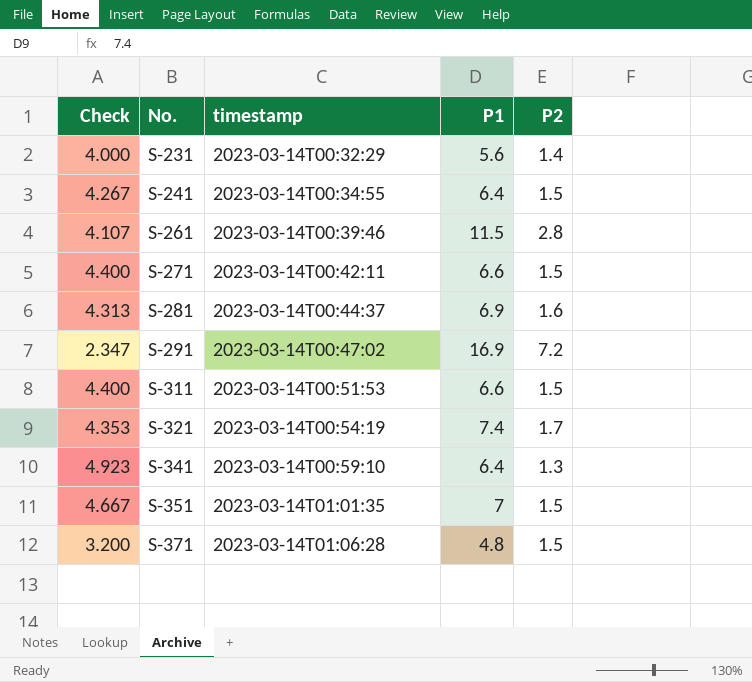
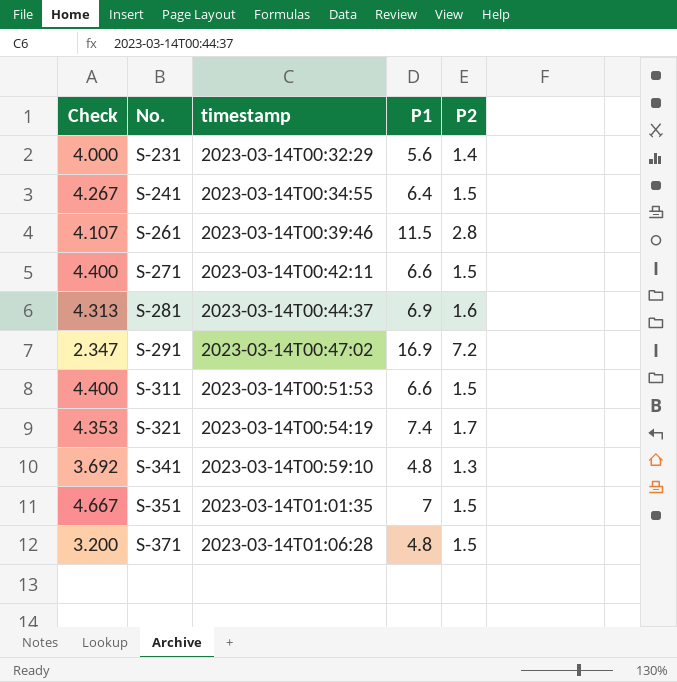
S-341 | Check: 4.923 -> 3.692
S-341 | P1: 6.4 -> 4.8

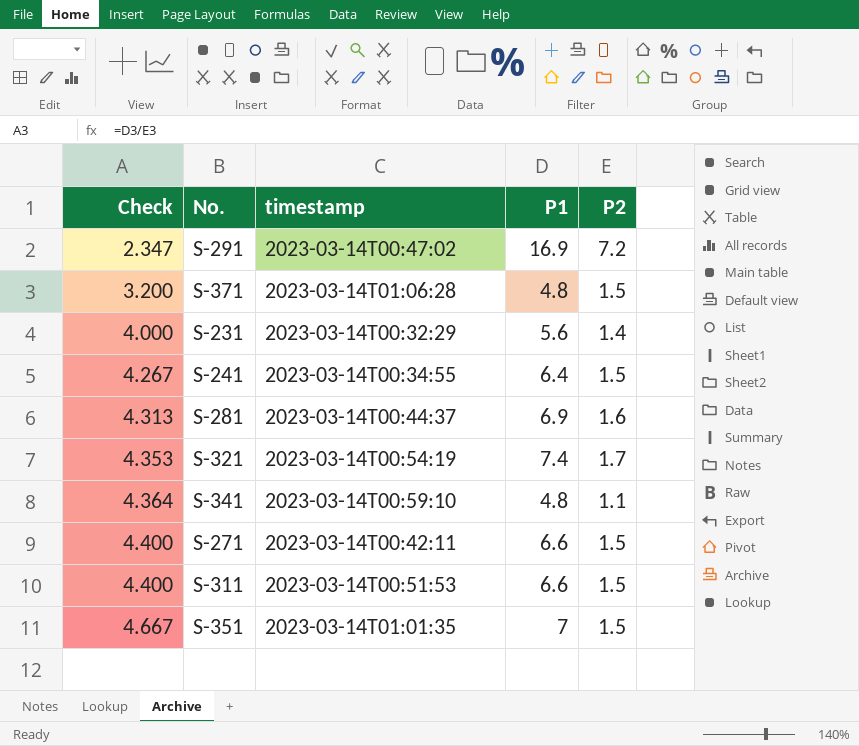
row order: No. ascending -> Check ascending
row S-261: 4.107 | 2023-03-14T00:39:46 | 11.5 | 2.8 -> none
S-341 | Check: 3.692 -> 4.364
S-341 | P2: 1.3 -> 1.1

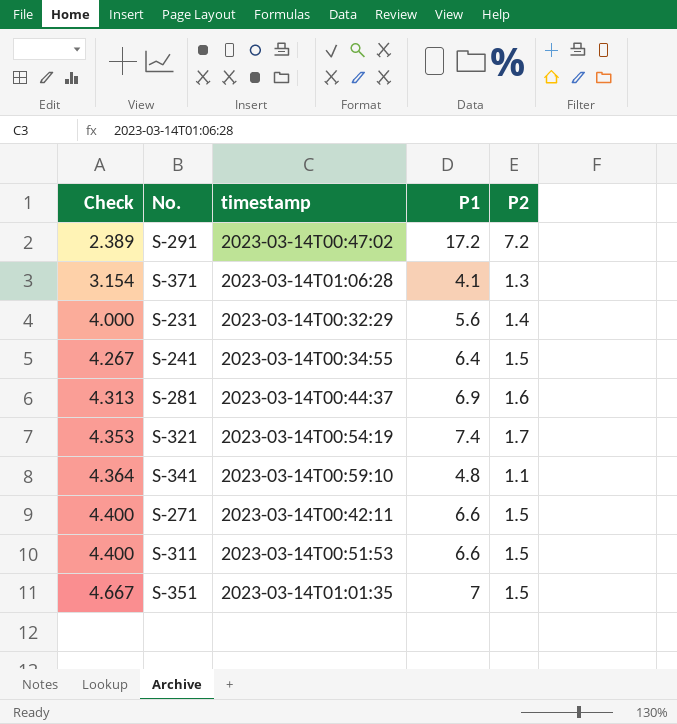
S-291 | Check: 2.347 -> 2.389
S-291 | P1: 16.9 -> 17.2
S-371 | Check: 3.200 -> 3.154
S-371 | P1: 4.8 -> 4.1
S-371 | P2: 1.5 -> 1.3

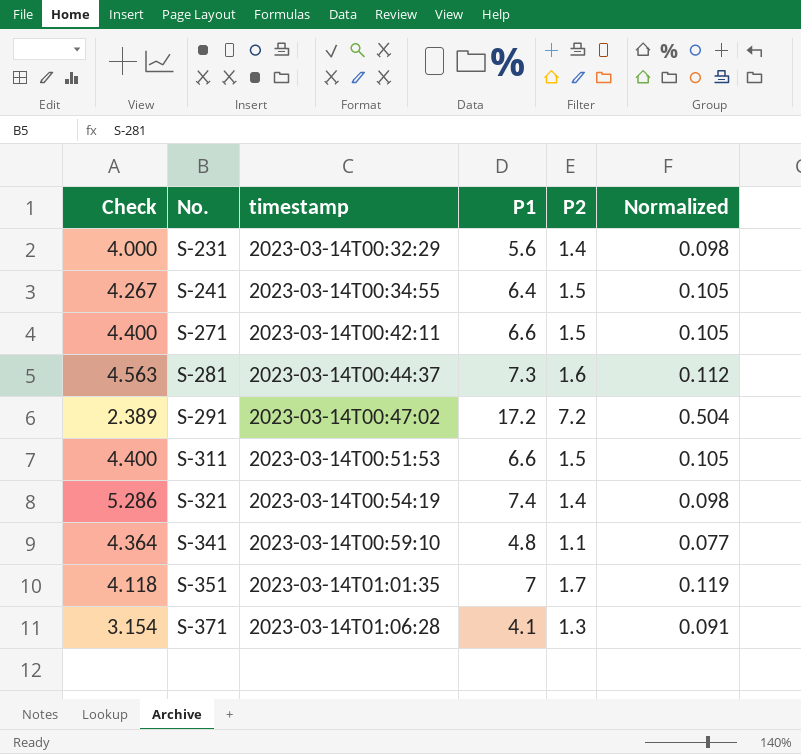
row order: Check ascending -> No. ascending
column Normalized | formula: none -> [P2] * 0.07
S-281 | Check: 4.313 -> 4.563
S-281 | P1: 6.9 -> 7.3
S-321 | Check: 4.353 -> 5.286
S-321 | P2: 1.7 -> 1.4
S-351 | Check: 4.667 -> 4.118
S-351 | P2: 1.5 -> 1.7

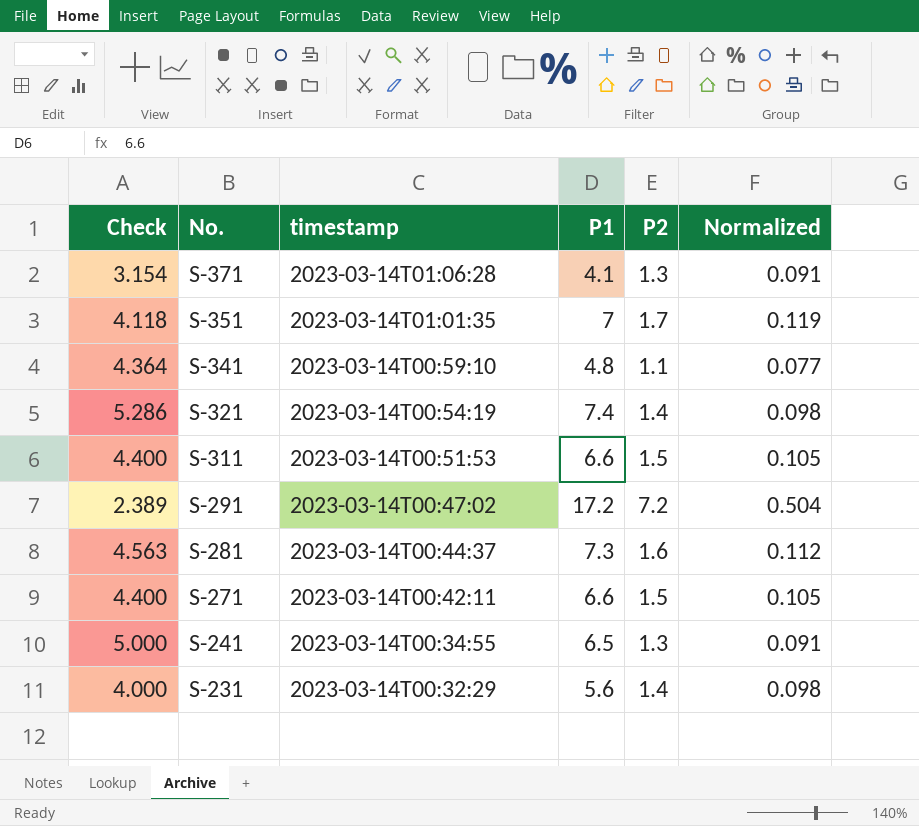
row order: No. ascending -> No. descending
S-241 | Check: 4.267 -> 5.000
S-241 | P1: 6.4 -> 6.5
S-241 | P2: 1.5 -> 1.3
S-241 | Normalized: 0.105 -> 0.091

